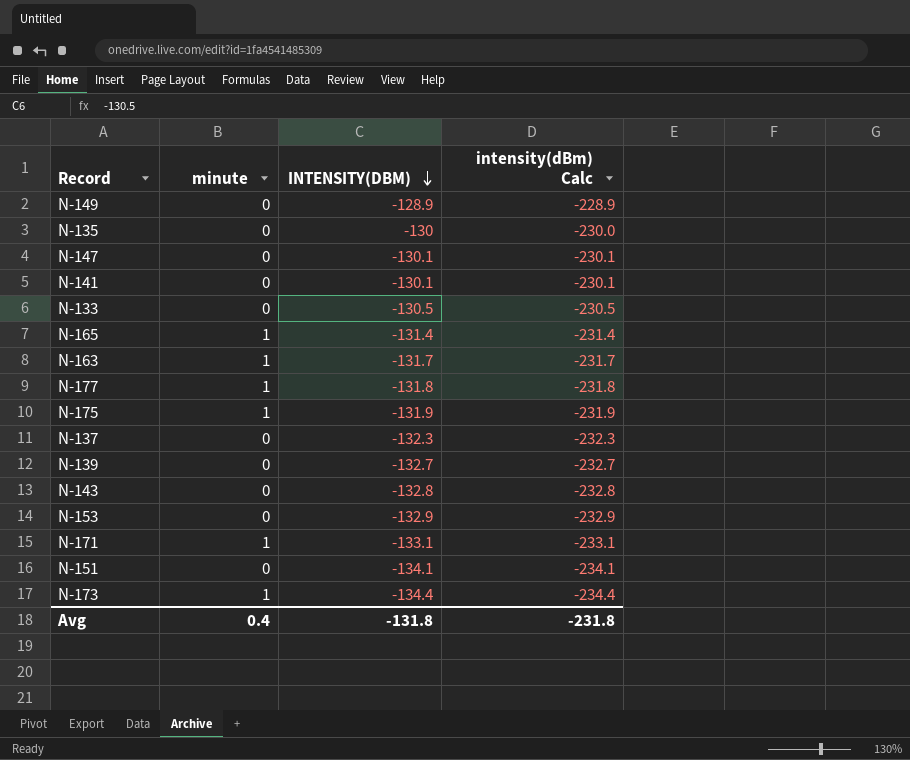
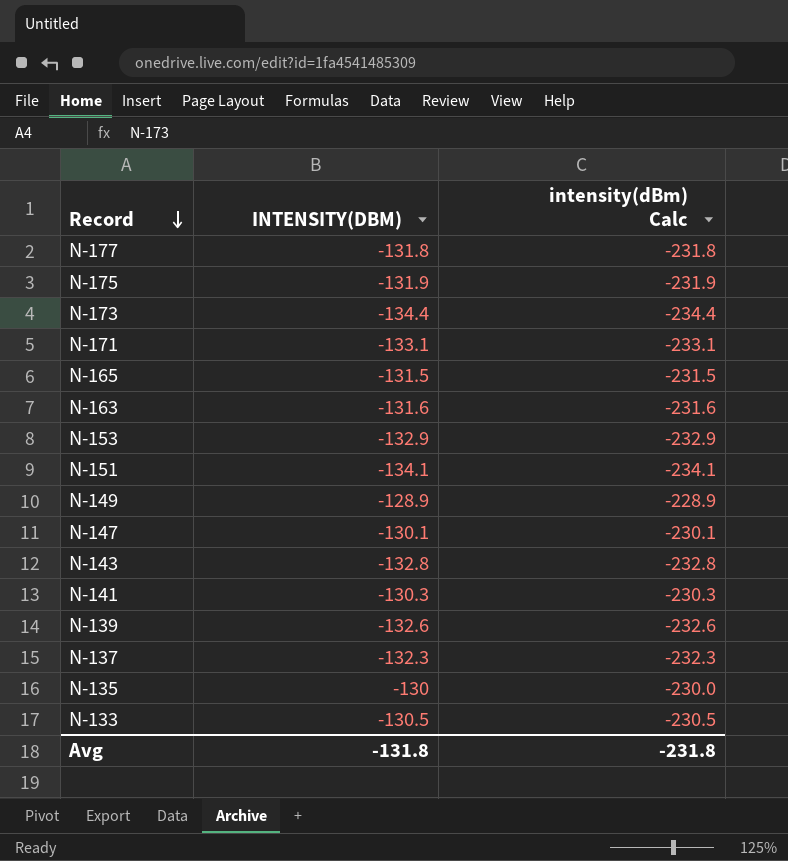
row order: INTENSITY(DBM) descending -> Record descending
column minute | position: 2 -> none
N-165 | INTENSITY(DBM): -131.4 -> -131.5
N-165 | intensity(dBm) Calc: -231.4 -> -231.5
N-163 | INTENSITY(DBM): -131.7 -> -131.6
N-163 | intensity(dBm) Calc: -231.7 -> -231.6
N-141 | INTENSITY(DBM): -130.1 -> -130.3
N-141 | intensity(dBm) Calc: -230.1 -> -230.3
N-139 | INTENSITY(DBM): -132.7 -> -132.6
N-139 | intensity(dBm) Calc: -232.7 -> -232.6

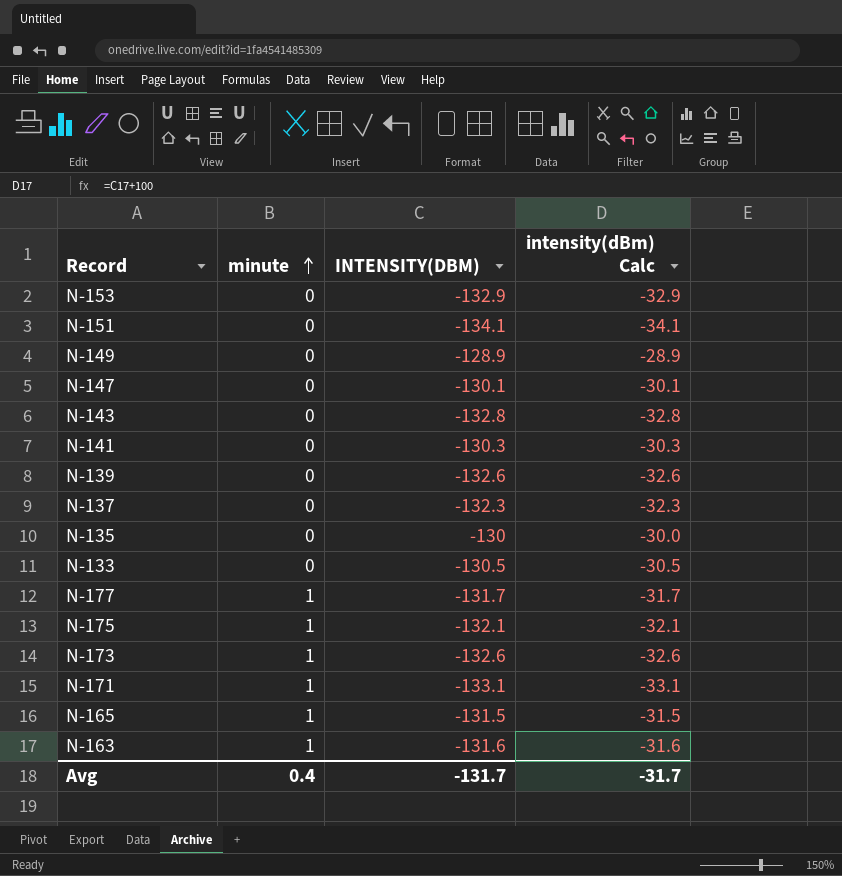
row order: Record descending -> minute ascending
column minute | position: none -> 2
column intensity(dBm) Calc | formula: [INTENSITY(DBM)] - 100 -> [INTENSITY(DBM)] + 100
N-177 | INTENSITY(DBM): -131.8 -> -131.7
N-175 | INTENSITY(DBM): -131.9 -> -132.1
N-173 | INTENSITY(DBM): -134.4 -> -132.6
Avg | INTENSITY(DBM): -131.8 -> -131.7
Avg | intensity(dBm) Calc: -231.8 -> -31.7

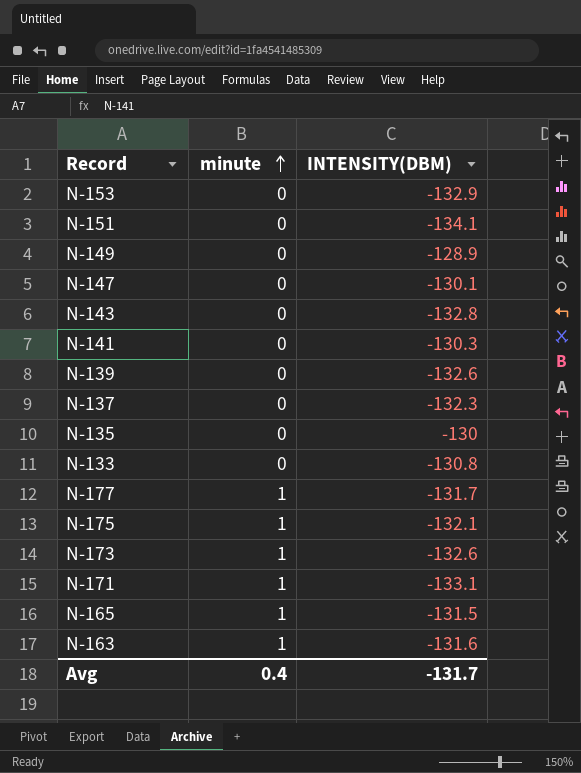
column intensity(dBm) Calc | formula: [INTENSITY(DBM)] + 100 -> none
N-133 | INTENSITY(DBM): -130.5 -> -130.8

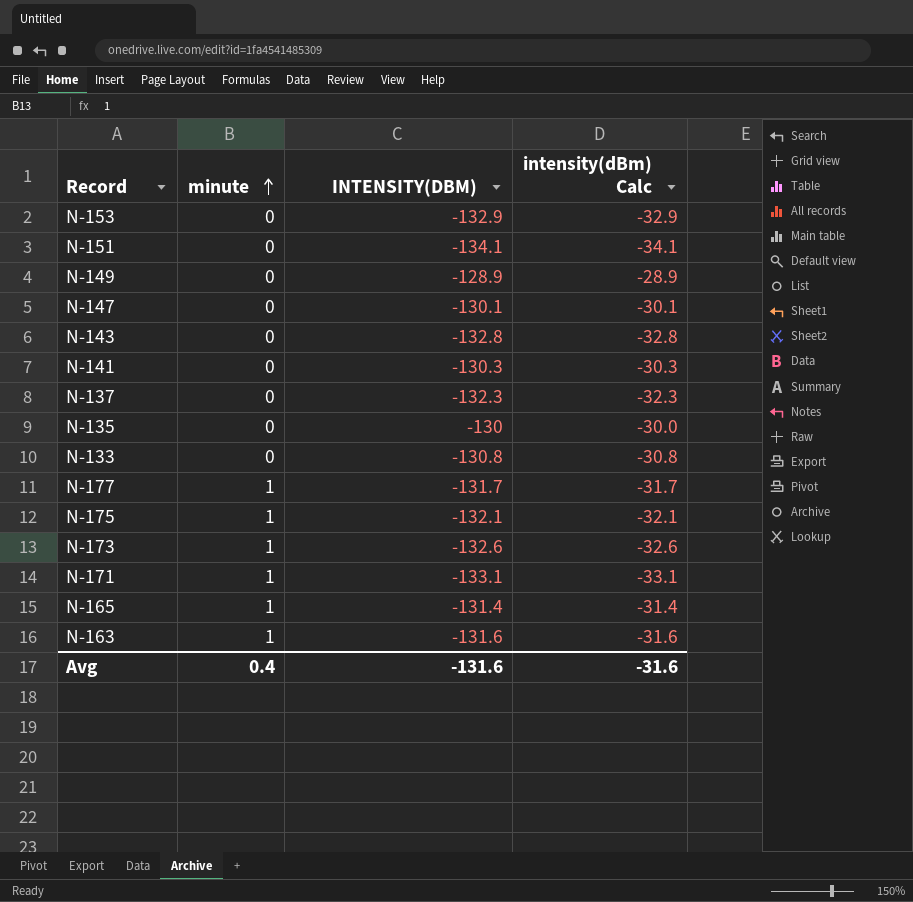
column intensity(dBm) Calc | formula: none -> [INTENSITY(DBM)] + 100
row N-139: 0 | -132.6 -> none
N-165 | INTENSITY(DBM): -131.5 -> -131.4
Avg | INTENSITY(DBM): -131.7 -> -131.6

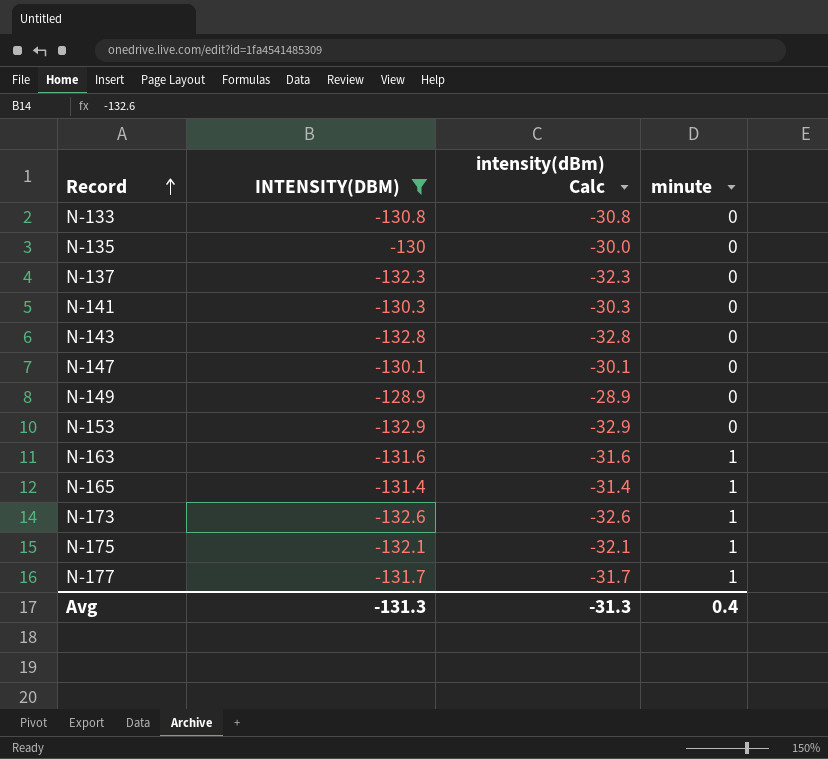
filter: none -> INTENSITY(DBM) >= -132.9
row order: minute ascending -> Record ascending
column minute | position: 2 -> 4
Avg | INTENSITY(DBM): -131.6 -> -131.3
Avg | intensity(dBm) Calc: -31.6 -> -31.3

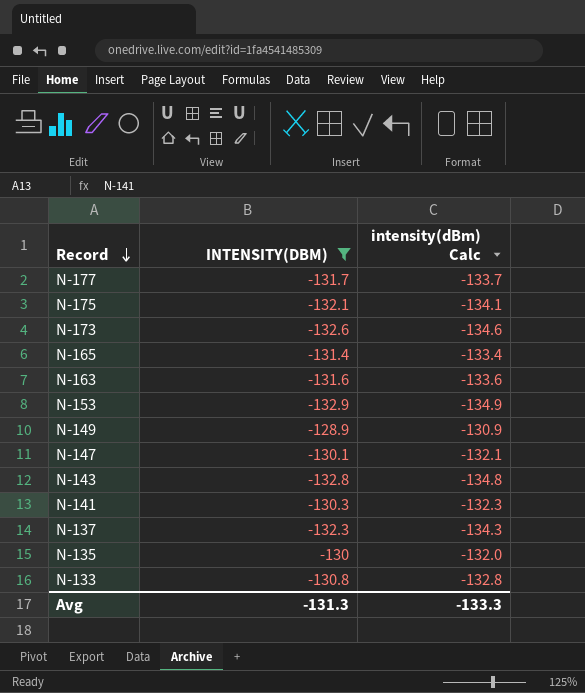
row order: Record ascending -> Record descending
column minute | position: 4 -> none
column intensity(dBm) Calc | formula: [INTENSITY(DBM)] + 100 -> [INTENSITY(DBM)] - 2
Avg | intensity(dBm) Calc: -31.3 -> -133.3

